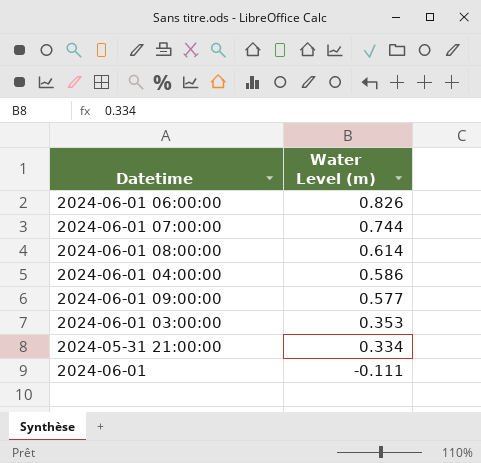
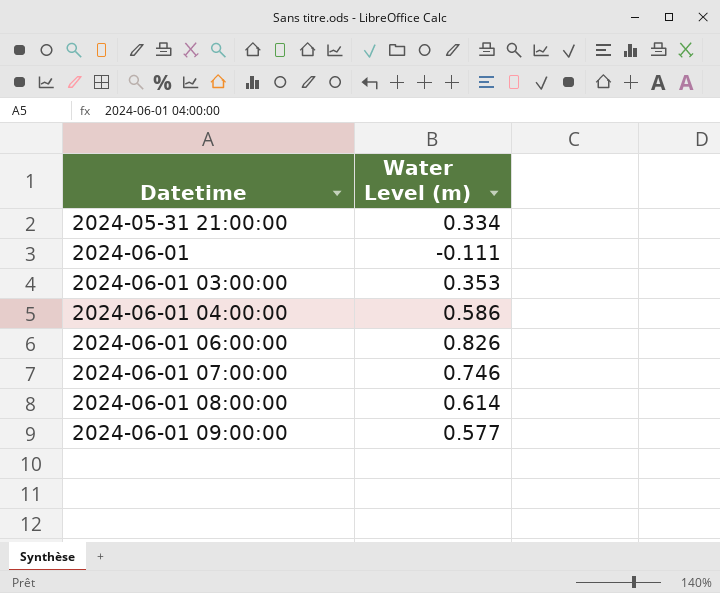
row order: Water Level (m) descending -> Datetime ascending
2024-06-01 07:00:00 | Water Level (m): 0.744 -> 0.746

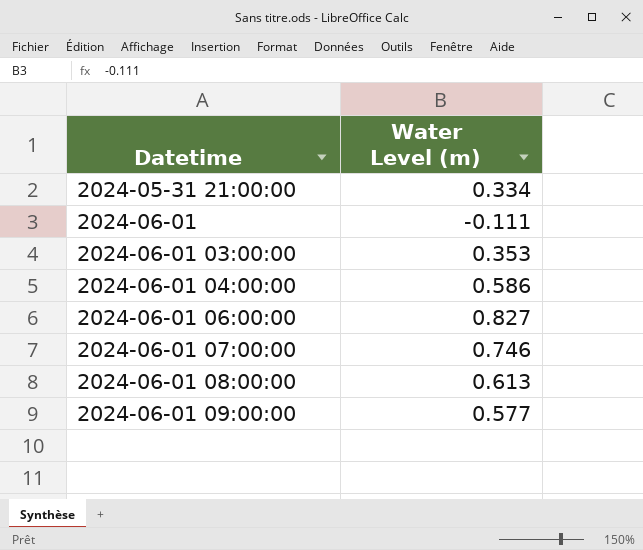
2024-06-01 06:00:00 | Water Level (m): 0.826 -> 0.827
2024-06-01 08:00:00 | Water Level (m): 0.614 -> 0.613

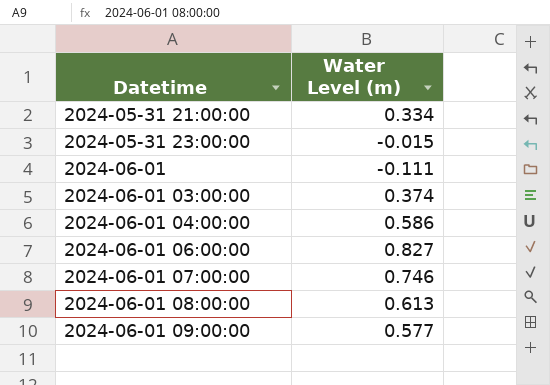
row 2024-05-31 23:00:00: none -> -0.015
2024-06-01 03:00:00 | Water Level (m): 0.353 -> 0.374

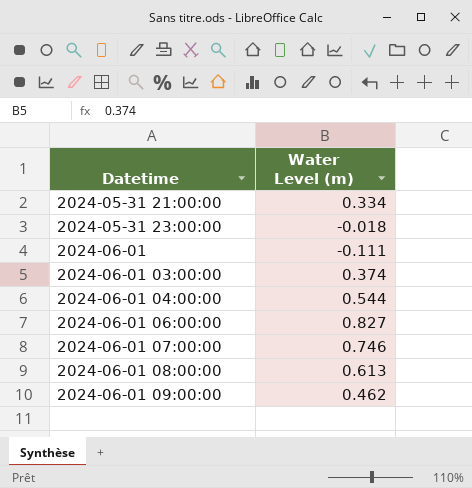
2024-05-31 23:00:00 | Water Level (m): -0.015 -> -0.018
2024-06-01 04:00:00 | Water Level (m): 0.586 -> 0.544
2024-06-01 09:00:00 | Water Level (m): 0.577 -> 0.462

